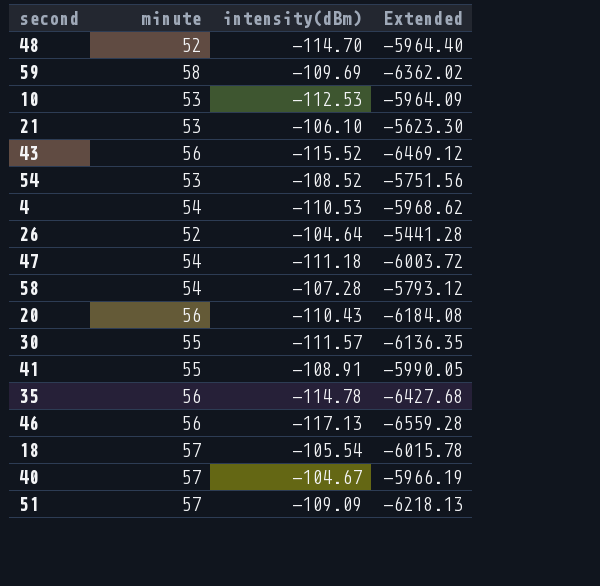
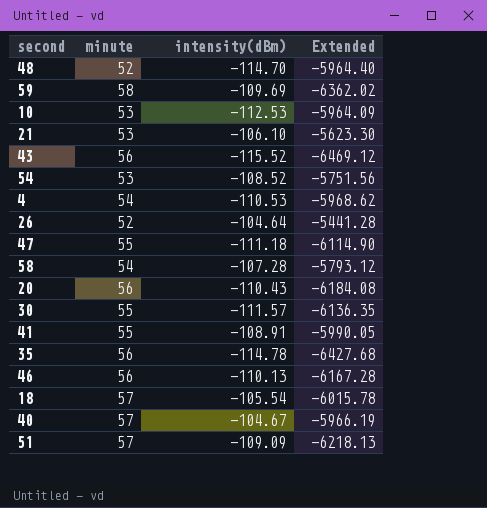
47 | minute: 54 -> 55
47 | Extended: -6003.72 -> -6114.90
46 | intensity(dBm): -117.13 -> -110.13
46 | Extended: -6559.28 -> -6167.28

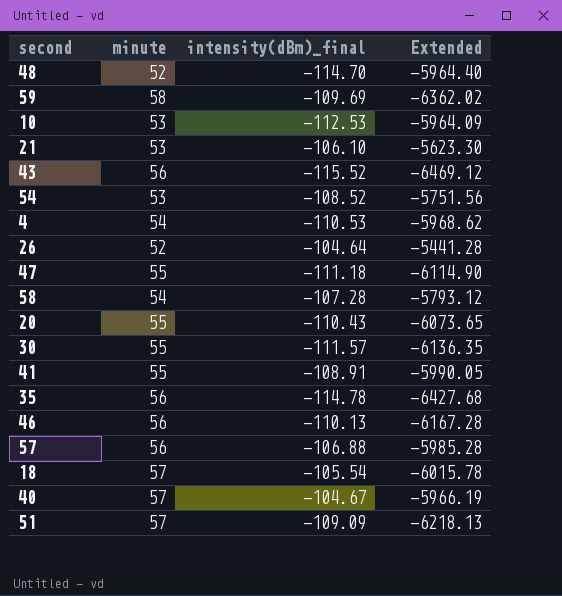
column name: intensity(dBm) -> intensity(dBm)_final
20 | minute: 56 -> 55
20 | Extended: -6184.08 -> -6073.65
row 57: none -> 56 | -106.88 | -5985.28

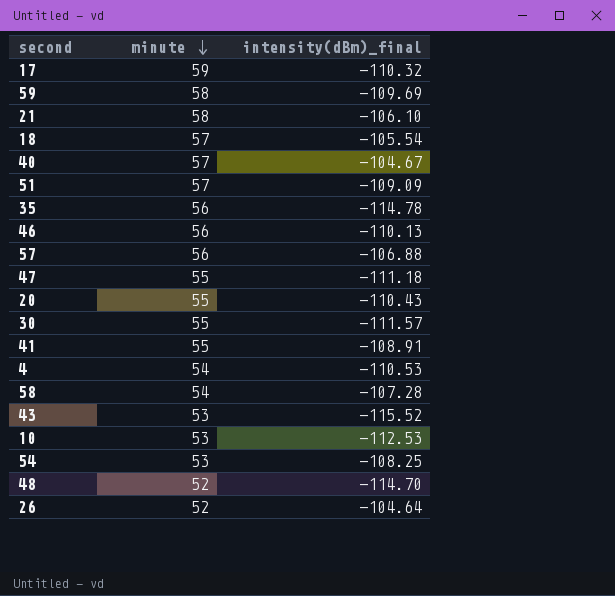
row order: none -> minute descending
column Extended | formula: [minute] * [intensity(dBm)_final] -> none
row 17: none -> 59 | -110.32
21 | minute: 53 -> 58
43 | minute: 56 -> 53
54 | intensity(dBm)_final: -108.52 -> -108.25

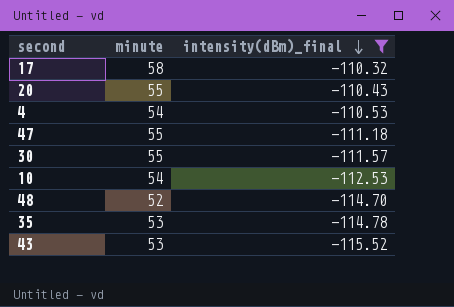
filter: none -> intensity(dBm)_final <= -110.32
row order: minute descending -> intensity(dBm)_final descending
17 | minute: 59 -> 58
10 | minute: 53 -> 54
35 | minute: 56 -> 53

